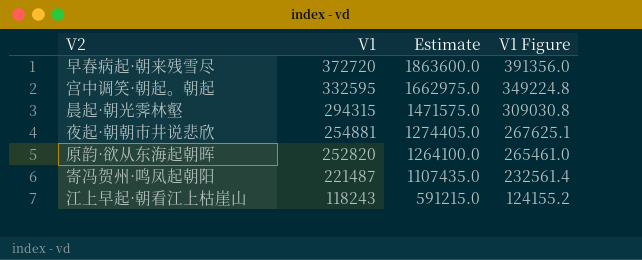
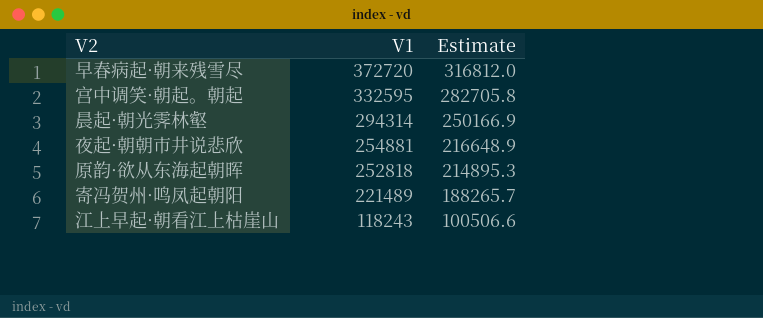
column V1 Figure | formula: [V1] * 1.05 -> none
column Estimate | formula: [V1] * 5 -> [V1] * 0.85
晨起·朝光霁林壑 | V1: 294315 -> 294314
原韵·欲从东海起朝晖 | V1: 252820 -> 252818
寄冯贺州·鸣凤起朝阳 | V1: 221487 -> 221489

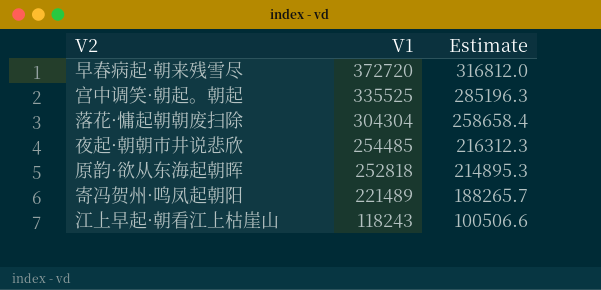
row 晨起·朝光霁林壑: 294314 | 250166.9 -> none
宫中调笑·朝起。朝起 | V1: 332595 -> 335525
宫中调笑·朝起。朝起 | Estimate: 282705.8 -> 285196.3
row 落花·慵起朝朝废扫除: none -> 304304 | 258658.4
夜起·朝朝市井说悲欣 | V1: 254881 -> 254485
夜起·朝朝市井说悲欣 | Estimate: 216648.9 -> 216312.3

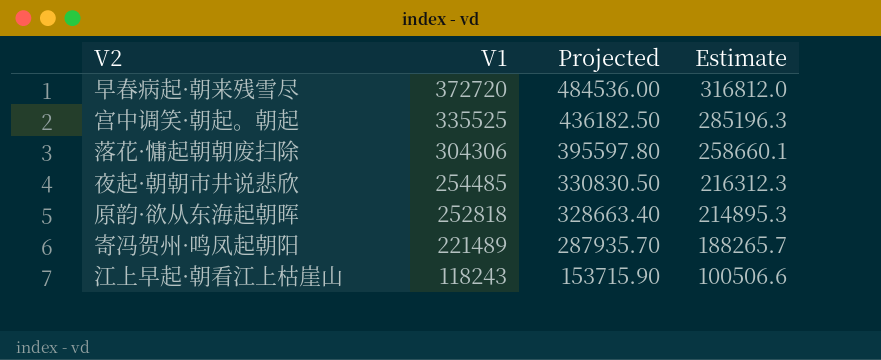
column Projected | formula: none -> [V1] * 1.3
落花·慵起朝朝废扫除 | V1: 304304 -> 304306
落花·慵起朝朝废扫除 | Estimate: 258658.4 -> 258660.1

